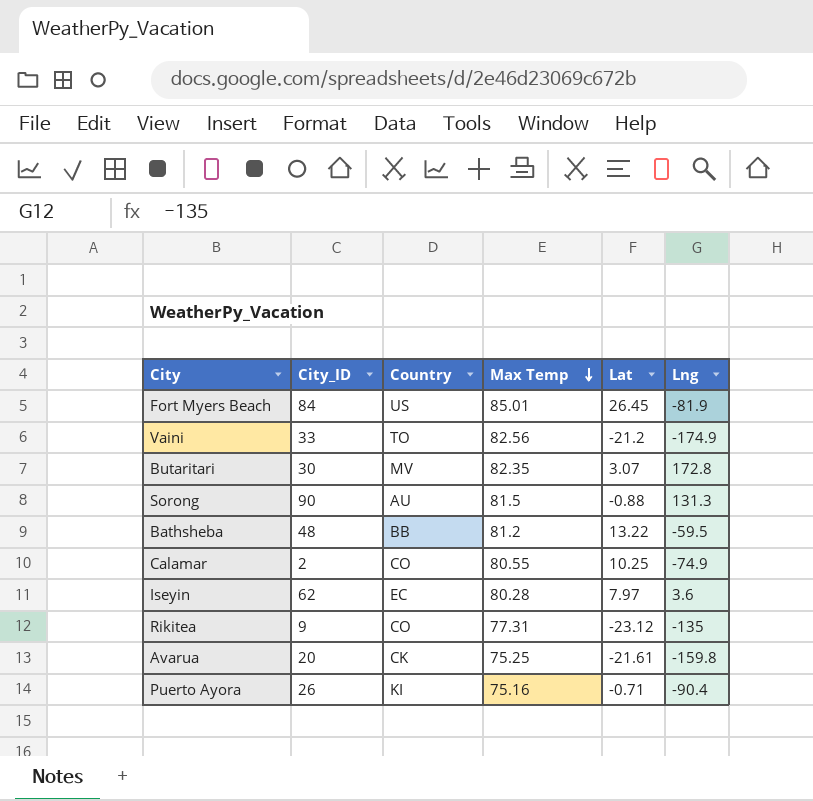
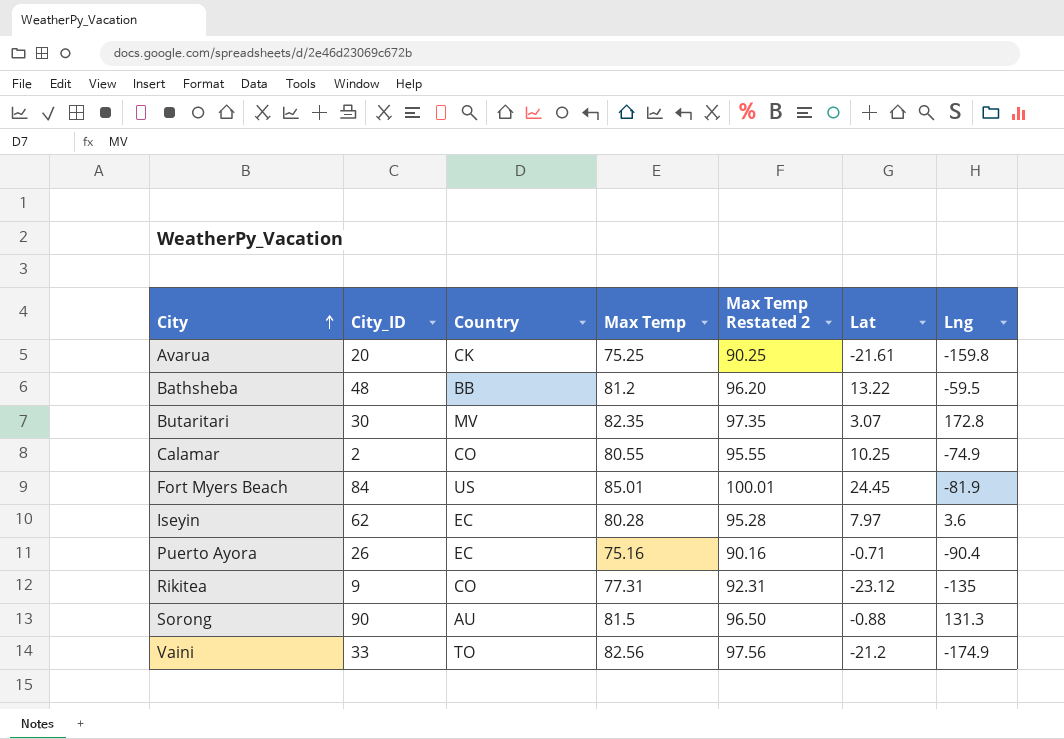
row order: Max Temp descending -> City ascending
column Max Temp Restated 2 | formula: none -> [Max Temp] + 15
Fort Myers Beach | Lat: 26.45 -> 24.45
Puerto Ayora | Country: KI -> EC

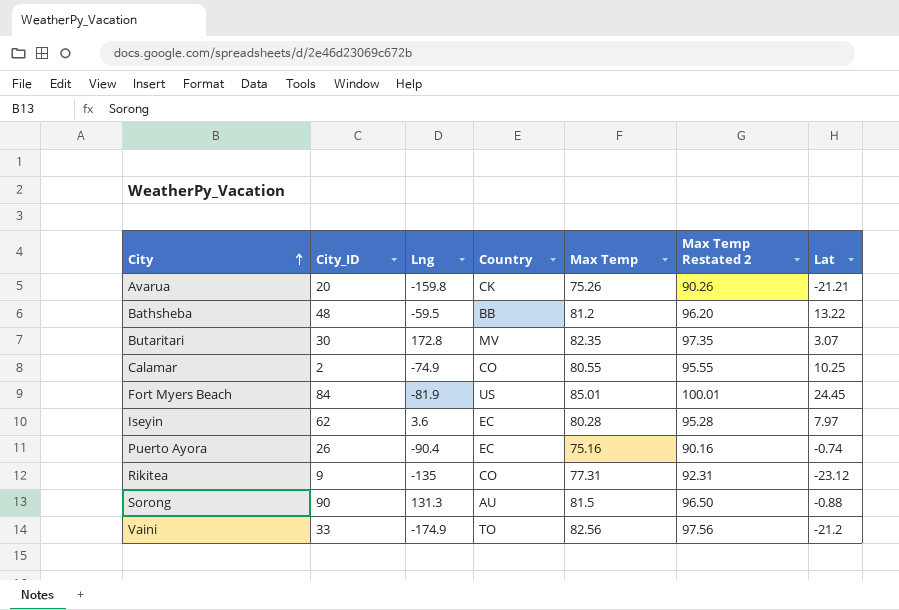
column Lng | position: 7 -> 3
Avarua | Max Temp: 75.25 -> 75.26
Avarua | Max Temp Restated 2: 90.25 -> 90.26
Avarua | Lat: -21.61 -> -21.21
Puerto Ayora | Lat: -0.71 -> -0.74

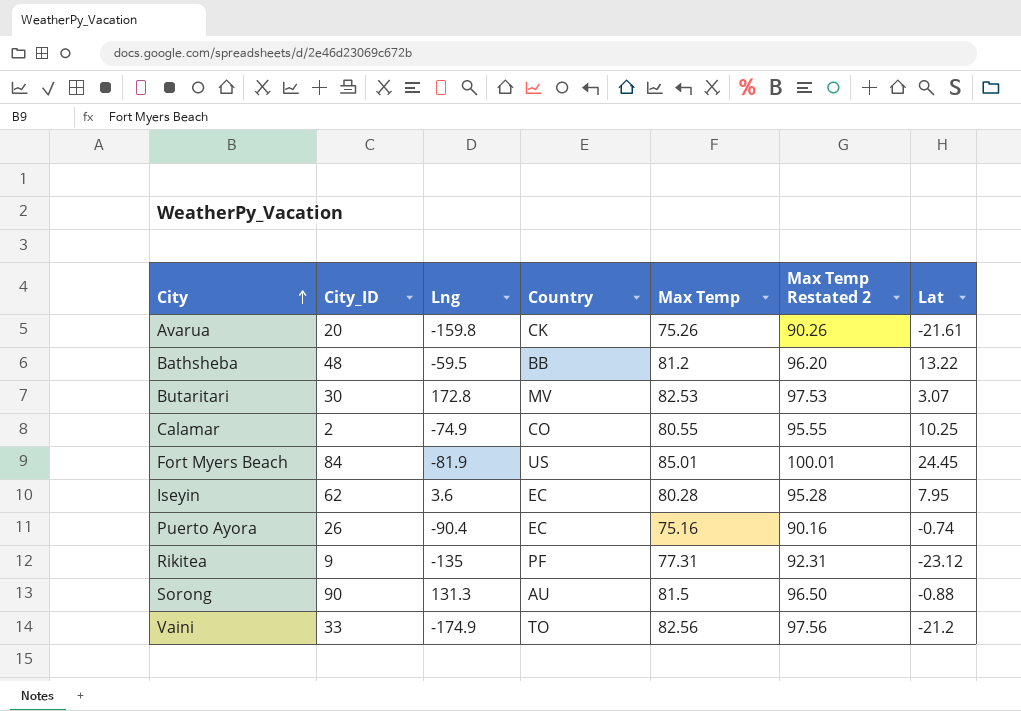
Avarua | Lat: -21.21 -> -21.61
Butaritari | Max Temp: 82.35 -> 82.53
Butaritari | Max Temp Restated 2: 97.35 -> 97.53
Iseyin | Lat: 7.97 -> 7.95
Rikitea | Country: CO -> PF

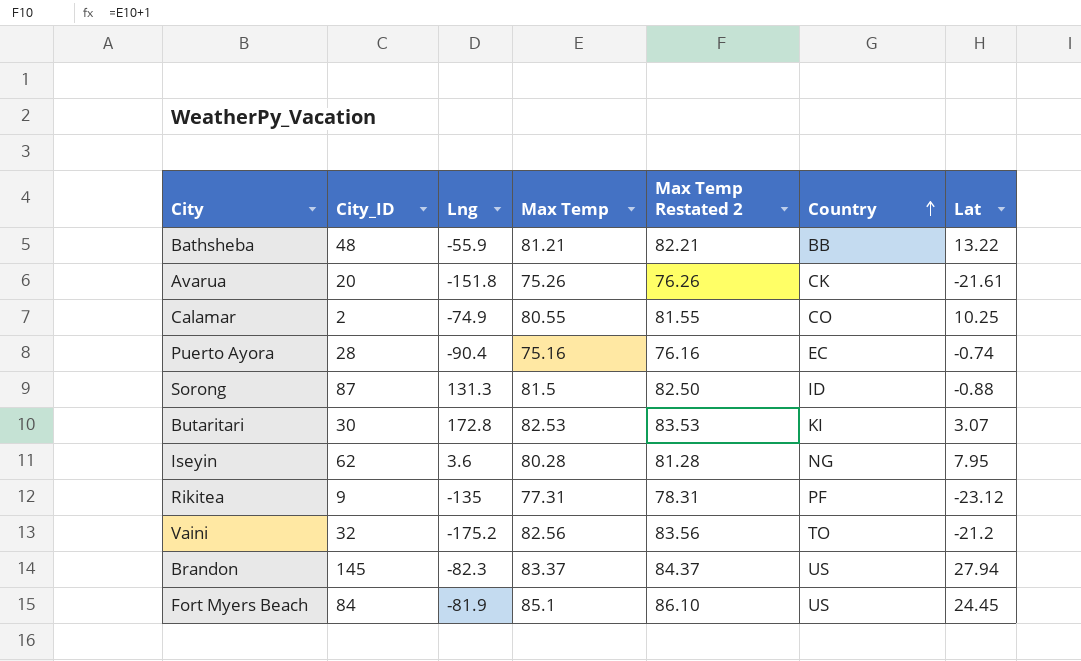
row order: City ascending -> Country ascending
column Max Temp Restated 2 | formula: [Max Temp] + 15 -> [Max Temp] + 1
column Country | position: 4 -> 6
Bathsheba | Lng: -59.5 -> -55.9
Bathsheba | Max Temp: 81.2 -> 81.21
Avarua | Lng: -159.8 -> -151.8
Puerto Ayora | City_ID: 26 -> 28
Sorong | City_ID: 90 -> 87
Sorong | Country: AU -> ID
Butaritari | Country: MV -> KI
Iseyin | Country: EC -> NG
Vaini | City_ID: 33 -> 32
Vaini | Lng: -174.9 -> -175.2
row Brandon: none -> 145 | -82.3 | 83.37 | 84.37 | US | 27.94
Fort Myers Beach | Max Temp: 85.01 -> 85.1

